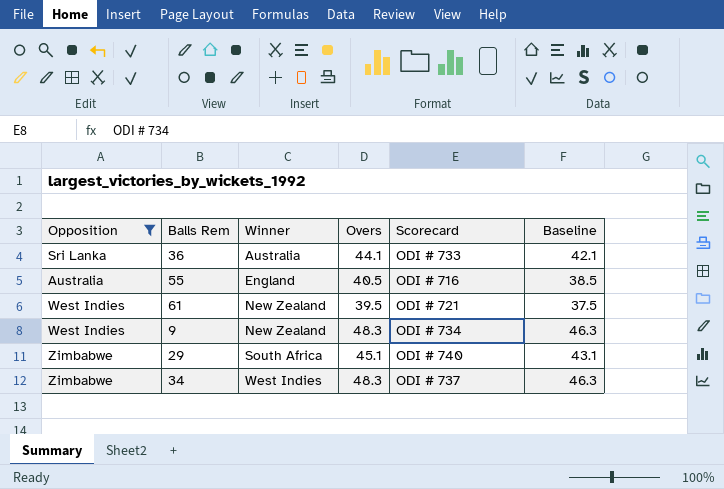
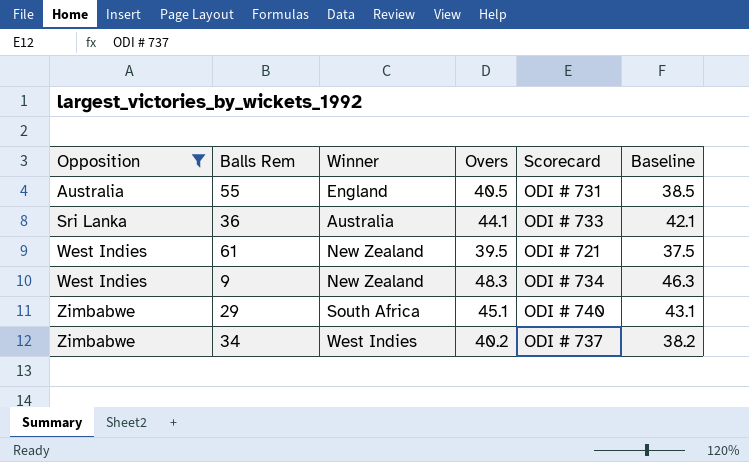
row order: Winner ascending -> Opposition ascending
55 | Scorecard: ODI # 716 -> ODI # 731
34 | Overs: 48.3 -> 40.2
34 | Baseline: 46.3 -> 38.2

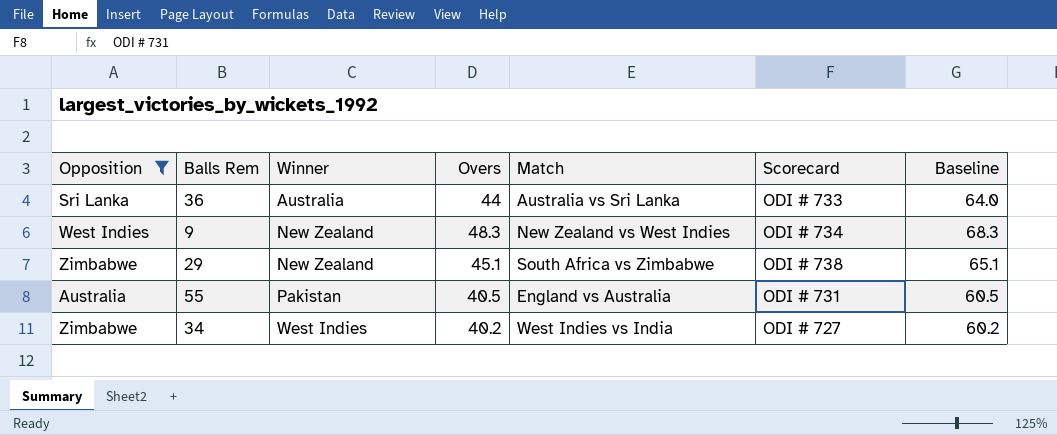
row order: Opposition ascending -> Winner ascending
column Match | position: none -> 5
column Baseline | formula: [Overs] - 2 -> [Overs] + 20
row 61: West Indies | New Zealand | 39.5 | ODI # 721 | 37.5 -> none
36 | Overs: 44.1 -> 44
29 | Winner: South Africa -> New Zealand
29 | Scorecard: ODI # 740 -> ODI # 738
55 | Winner: England -> Pakistan
34 | Scorecard: ODI # 737 -> ODI # 727

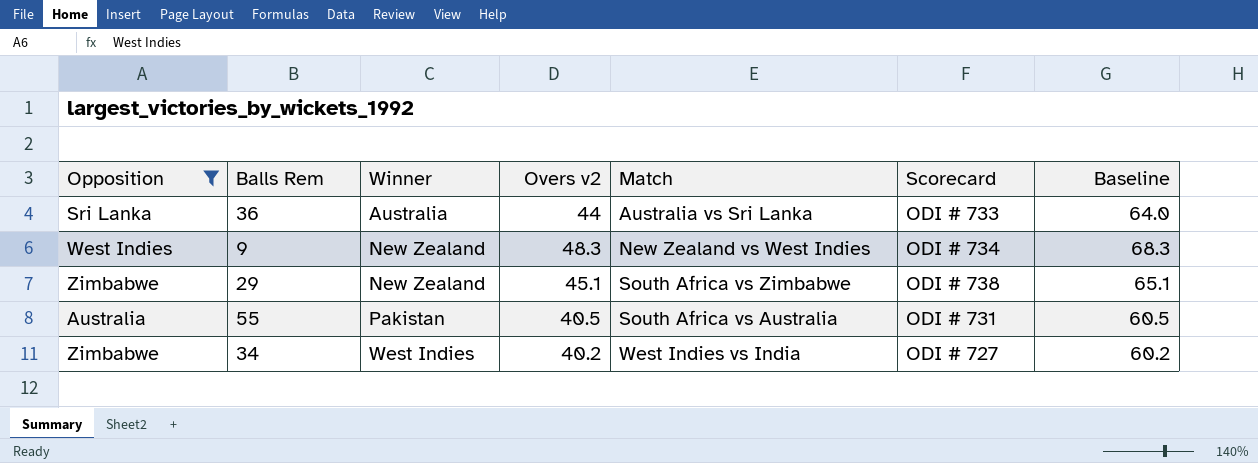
column name: Overs -> Overs v2
55 | Match: England vs Australia -> South Africa vs Australia

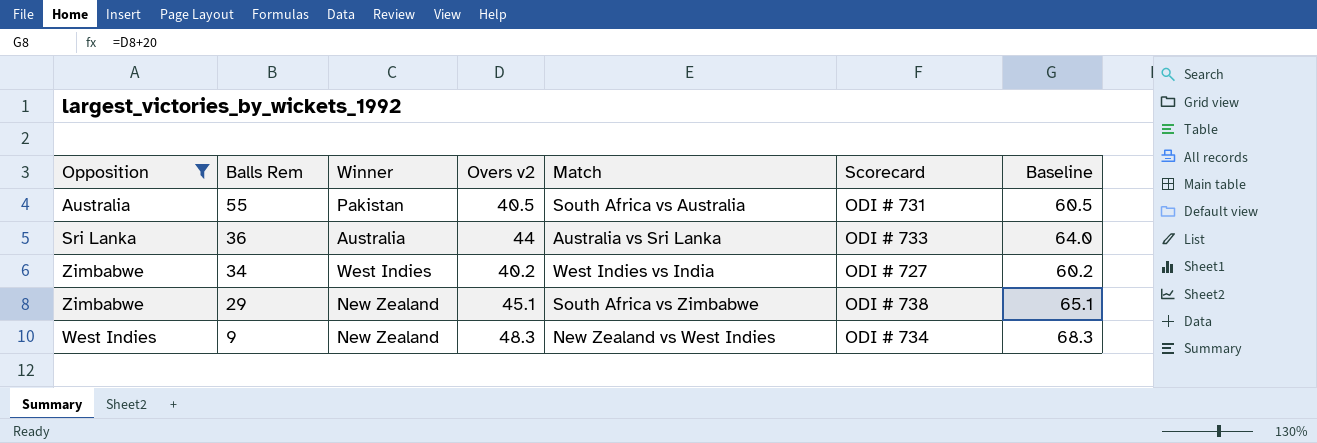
row order: Winner ascending -> Balls Rem descending

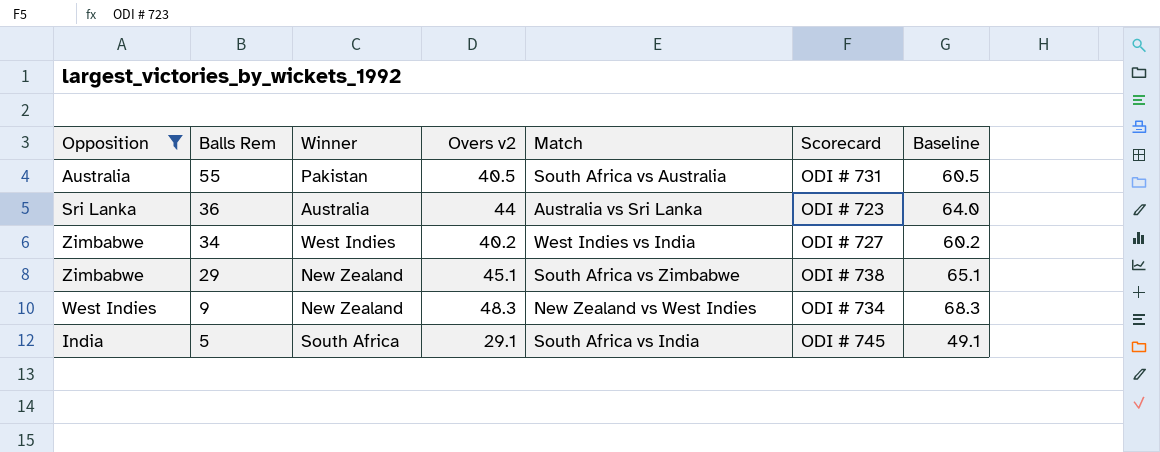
36 | Scorecard: ODI # 733 -> ODI # 723
row 5: none -> India | South Africa | 29.1 | South Africa vs India | ODI # 745 | 49.1

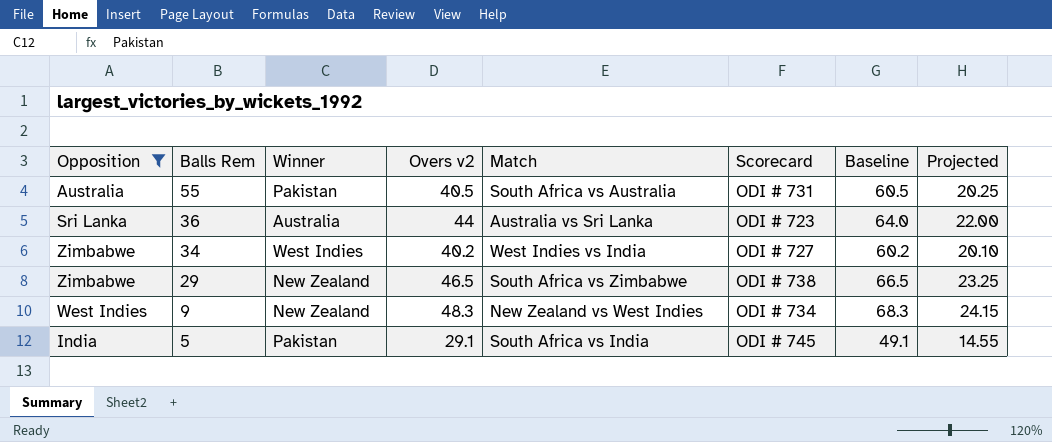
column Projected | formula: none -> [Overs v2] * 0.5
29 | Overs v2: 45.1 -> 46.5
29 | Baseline: 65.1 -> 66.5
5 | Winner: South Africa -> Pakistan

